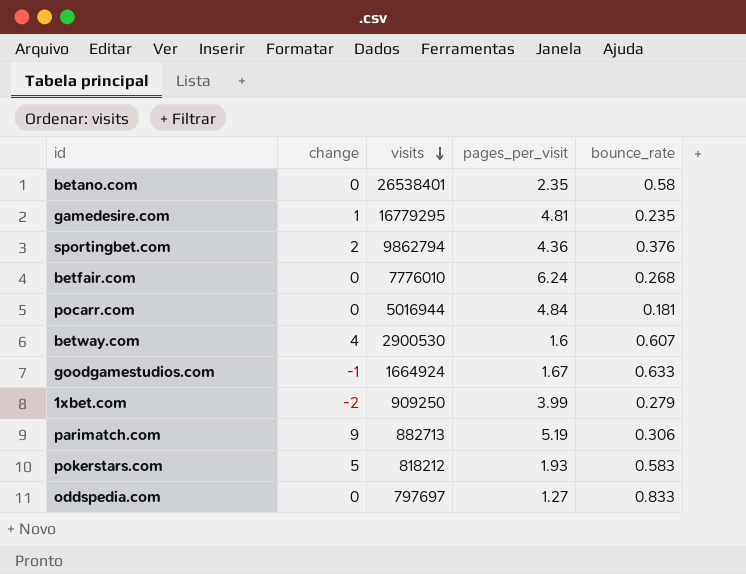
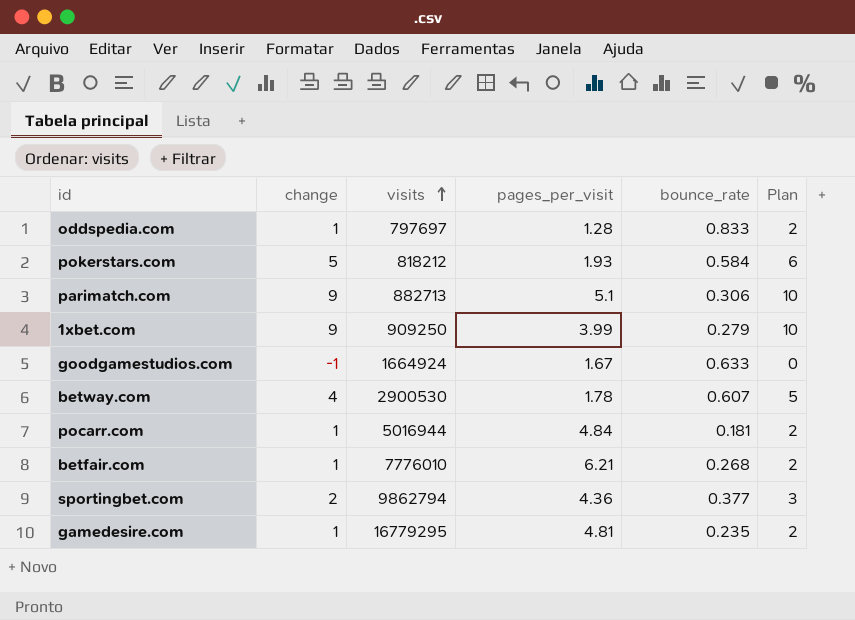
row order: visits descending -> visits ascending
column Plan | formula: none -> [change] + 1
row betano.com: 0 | 26538401 | 2.35 | 0.58 -> none
oddspedia.com | change: 0 -> 1
oddspedia.com | pages_per_visit: 1.27 -> 1.28
pokerstars.com | bounce_rate: 0.583 -> 0.584
parimatch.com | pages_per_visit: 5.19 -> 5.1
1xbet.com | change: -2 -> 9
betway.com | pages_per_visit: 1.6 -> 1.78
pocarr.com | change: 0 -> 1
betfair.com | change: 0 -> 1
betfair.com | pages_per_visit: 6.24 -> 6.21
sportingbet.com | bounce_rate: 0.376 -> 0.377

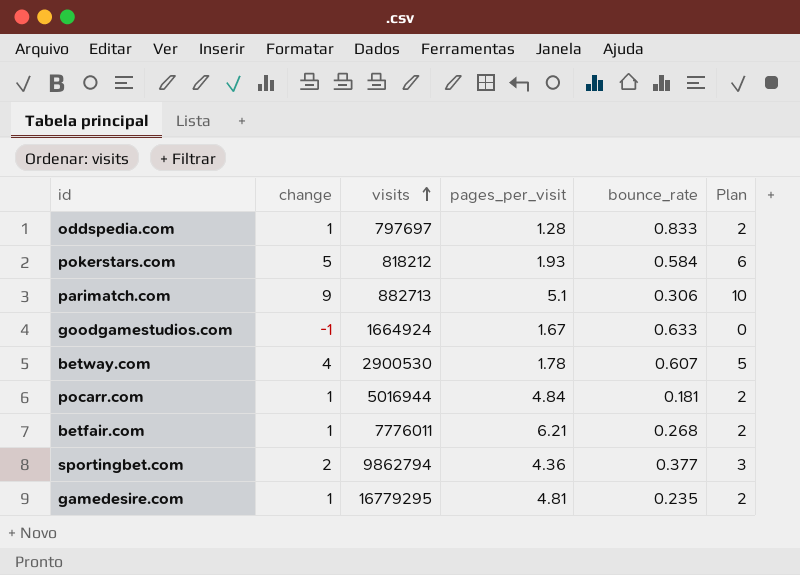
row 1xbet.com: 9 | 909250 | 3.99 | 0.279 | 10 -> none
betfair.com | visits: 7776010 -> 7776011

